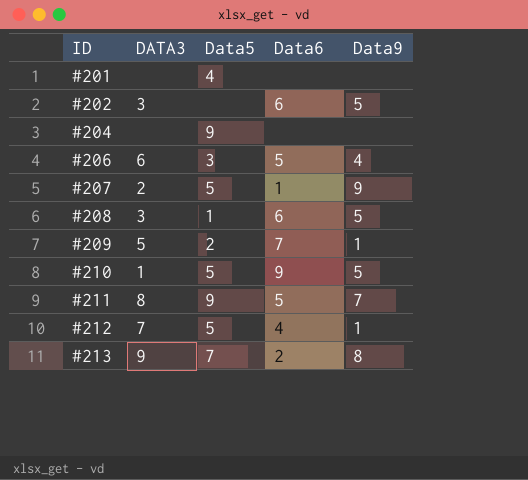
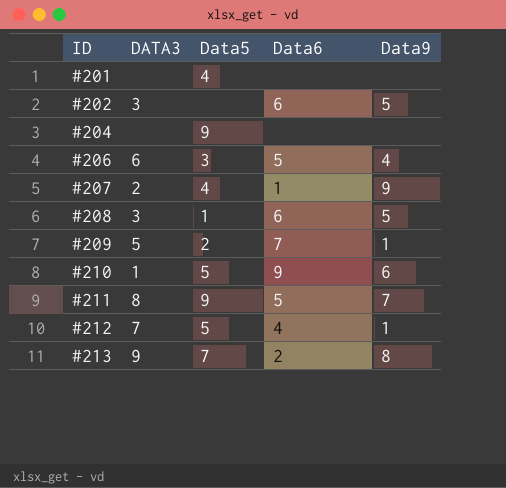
#207 | Data5: 5 -> 4
#210 | Data9: 5 -> 6

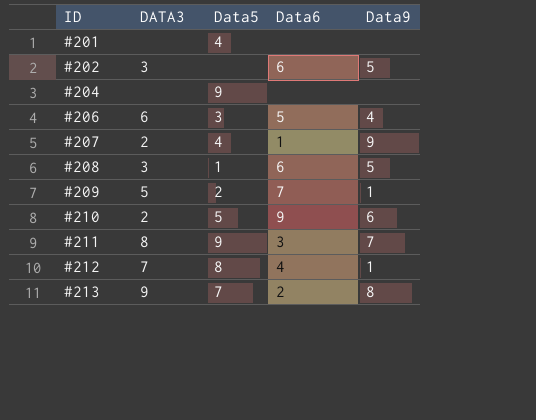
#210 | DATA3: 1 -> 2
#211 | Data6: 5 -> 3
#212 | Data5: 5 -> 8

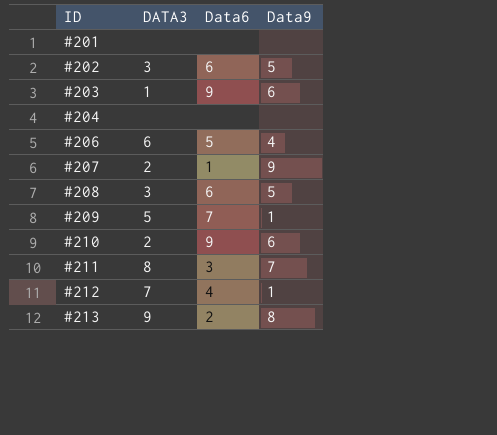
column Data5 | position: 3 -> none
row #203: none -> 1 | 9 | 6

